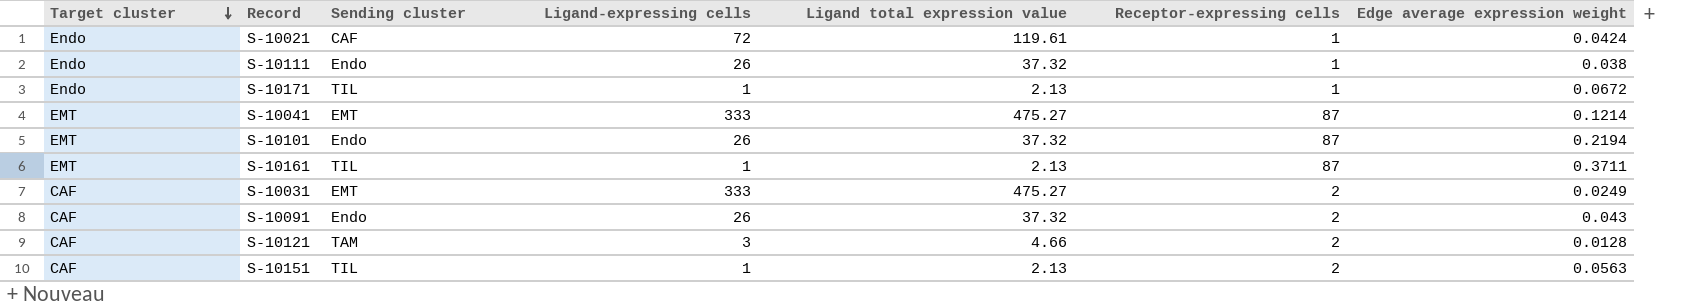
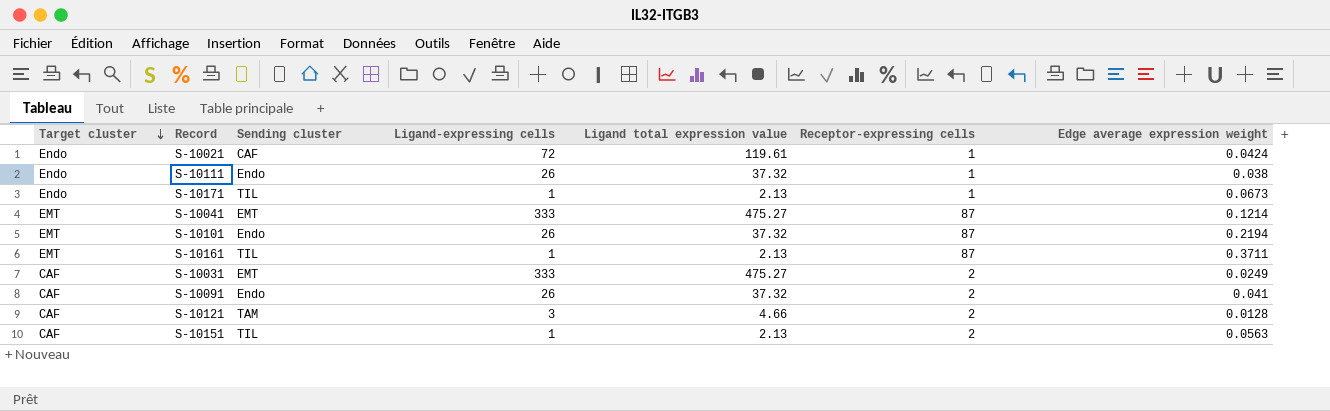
S-10171 | Edge average expression weight: 0.0672 -> 0.0673
S-10091 | Edge average expression weight: 0.043 -> 0.041

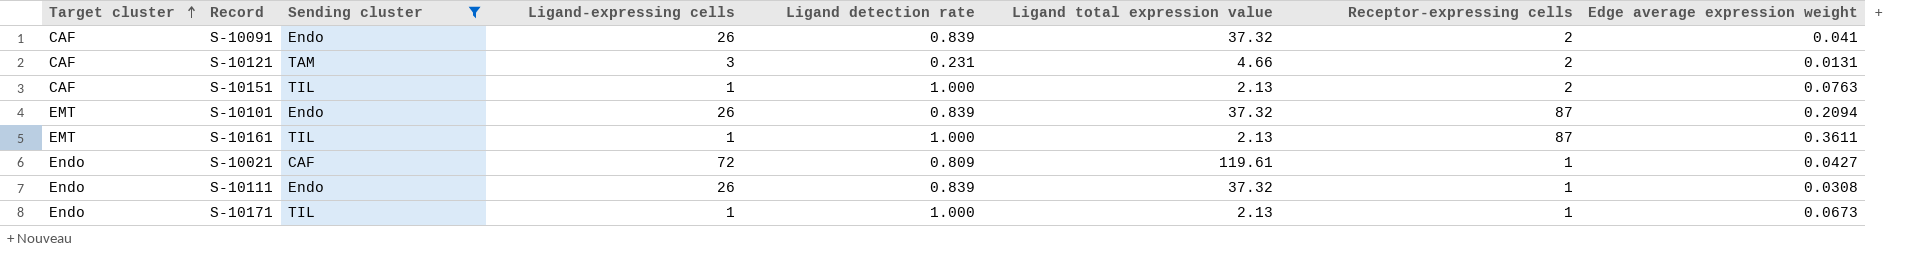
filter: none -> Sending cluster != EMT
row order: Target cluster descending -> Target cluster ascending
column Ligand detection rate | position: none -> 5
S-10121 | Edge average expression weight: 0.0128 -> 0.0131
S-10151 | Edge average expression weight: 0.0563 -> 0.0763
S-10101 | Edge average expression weight: 0.2194 -> 0.2094
S-10161 | Edge average expression weight: 0.3711 -> 0.3611
S-10021 | Edge average expression weight: 0.0424 -> 0.0427
S-10111 | Edge average expression weight: 0.038 -> 0.0308

